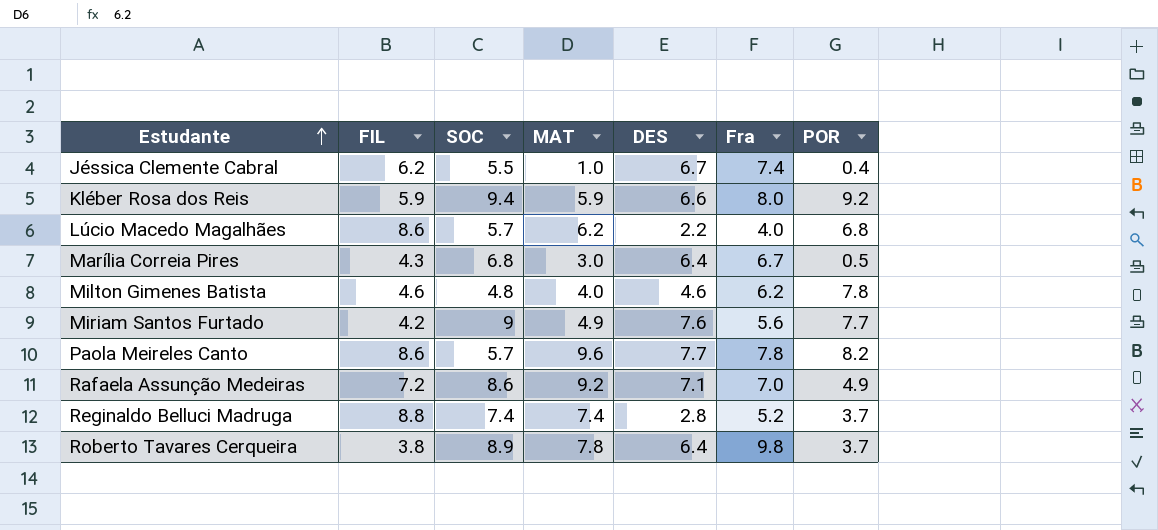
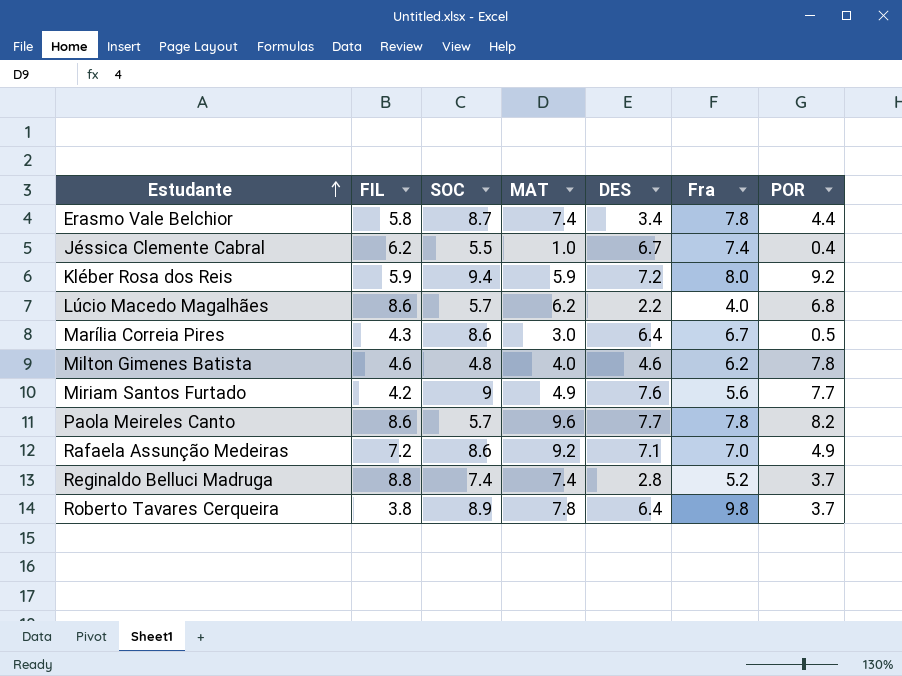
row Erasmo Vale Belchior: none -> 5.8 | 8.7 | 7.4 | 3.4 | 7.8 | 4.4
Kléber Rosa dos Reis | DES: 6.6 -> 7.2
Marília Correia Pires | SOC: 6.8 -> 8.6

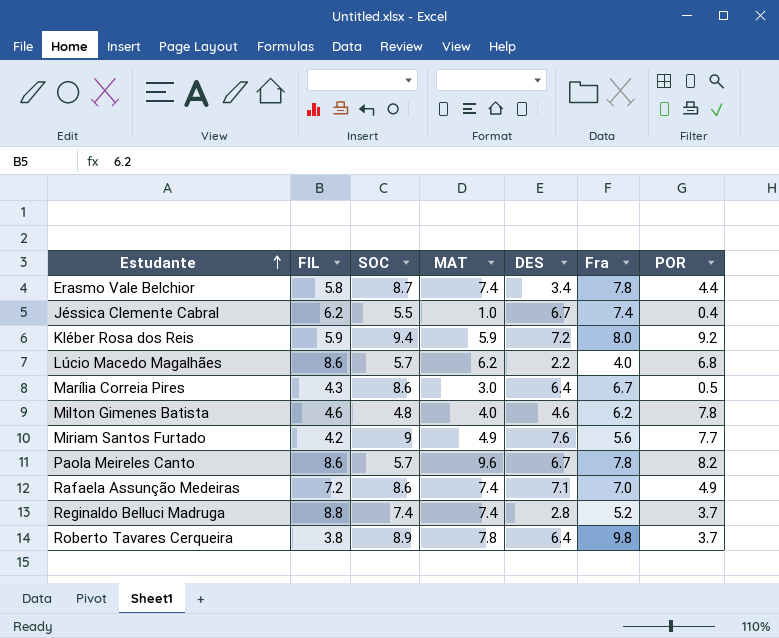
Paola Meireles Canto | DES: 7.7 -> 6.7
Rafaela Assunção Medeiras | MAT: 9.2 -> 7.4

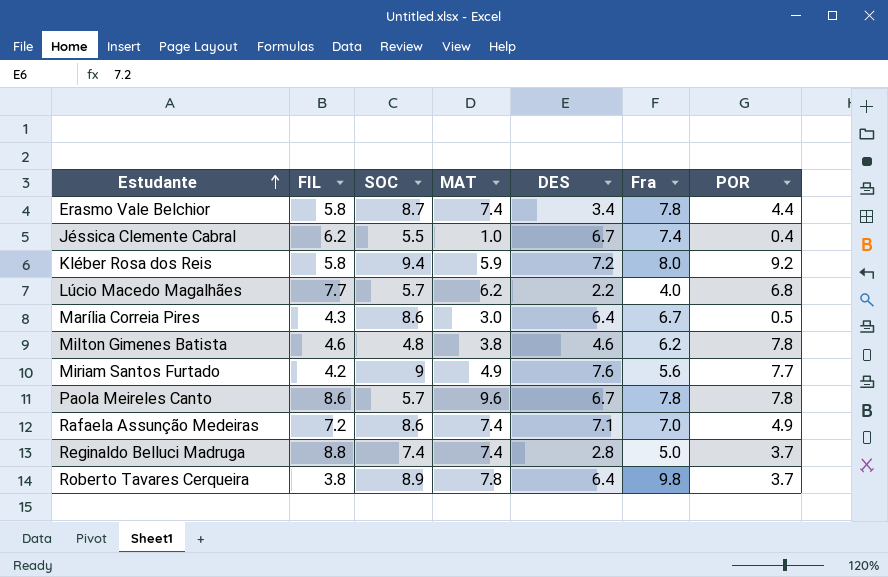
Kléber Rosa dos Reis | FIL: 5.9 -> 5.8
Lúcio Macedo Magalhães | FIL: 8.6 -> 7.7
Milton Gimenes Batista | MAT: 4.0 -> 3.8
Paola Meireles Canto | POR: 8.2 -> 7.8
Reginaldo Belluci Madruga | Fra: 5.2 -> 5.0

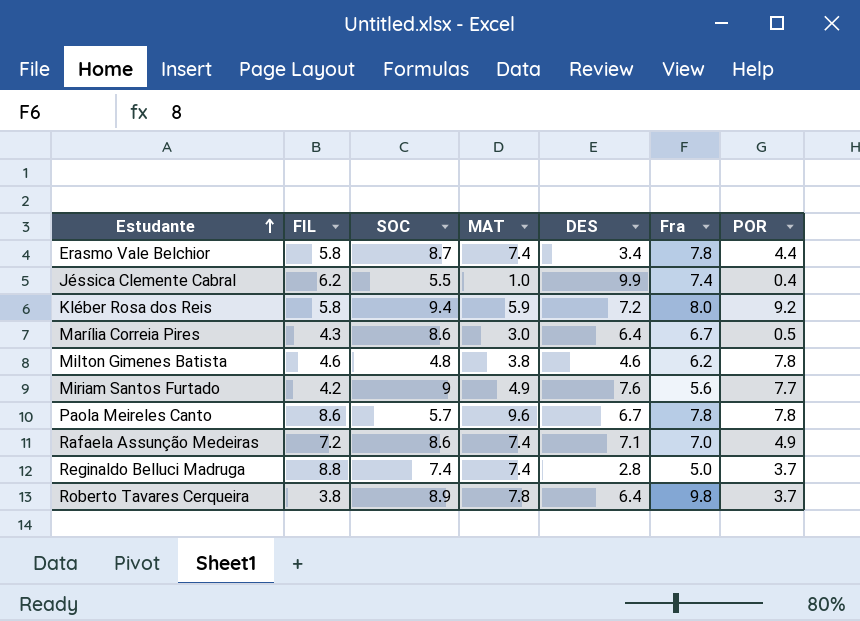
row Lúcio Macedo Magalhães: 7.7 | 5.7 | 6.2 | 2.2 | 4.0 | 6.8 -> none
Jéssica Clemente Cabral | DES: 6.7 -> 9.9

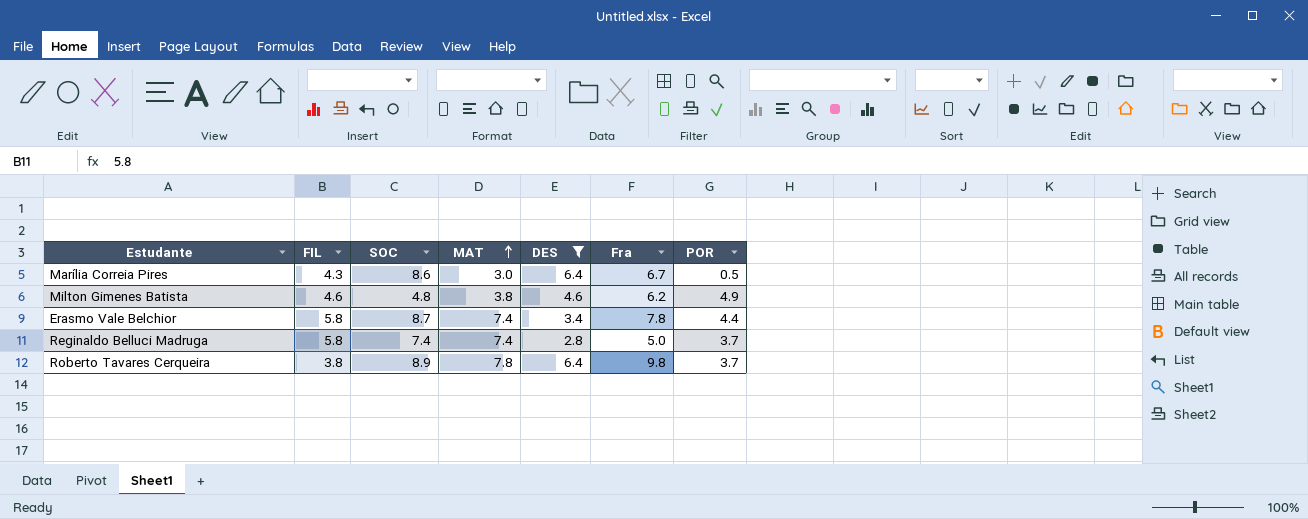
filter: none -> DES <= 6.4
row order: Estudante ascending -> MAT ascending
Milton Gimenes Batista | POR: 7.8 -> 4.9
Reginaldo Belluci Madruga | FIL: 8.8 -> 5.8

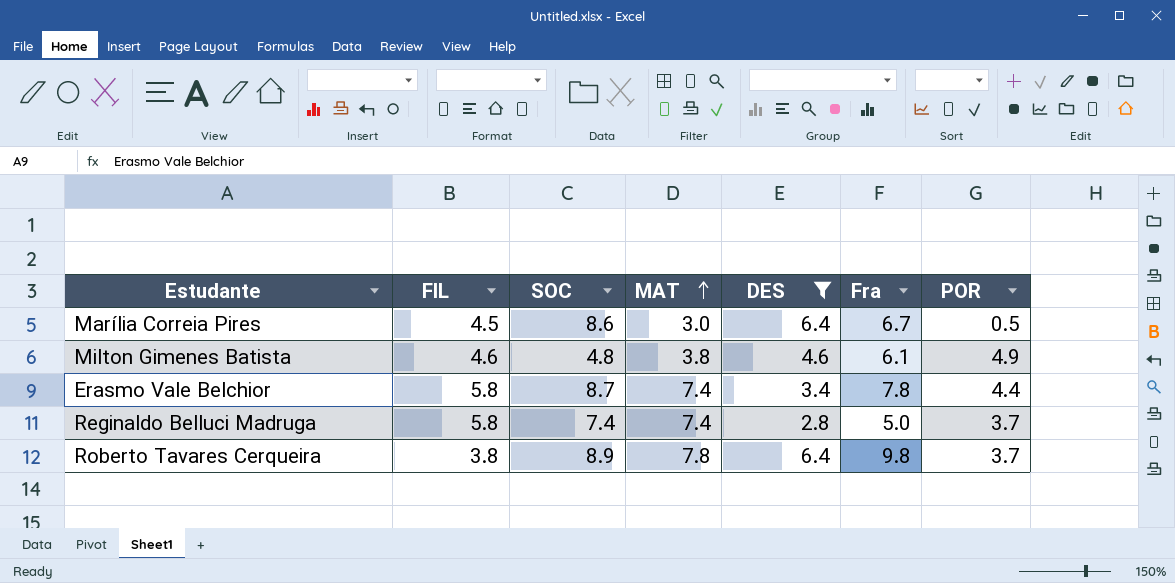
Marília Correia Pires | FIL: 4.3 -> 4.5
Milton Gimenes Batista | Fra: 6.2 -> 6.1

